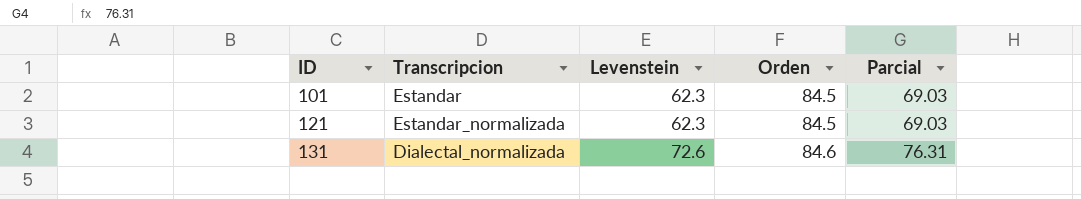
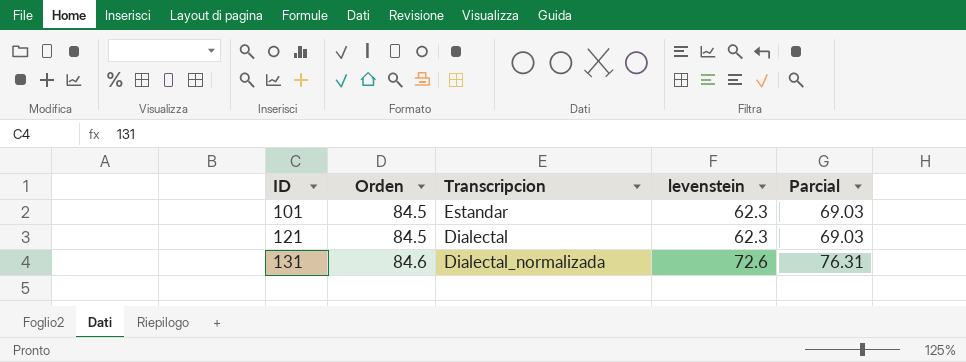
column Orden | position: 4 -> 2
column name: Levenstein -> levenstein
121 | Transcripcion: Estandar_normalizada -> Dialectal

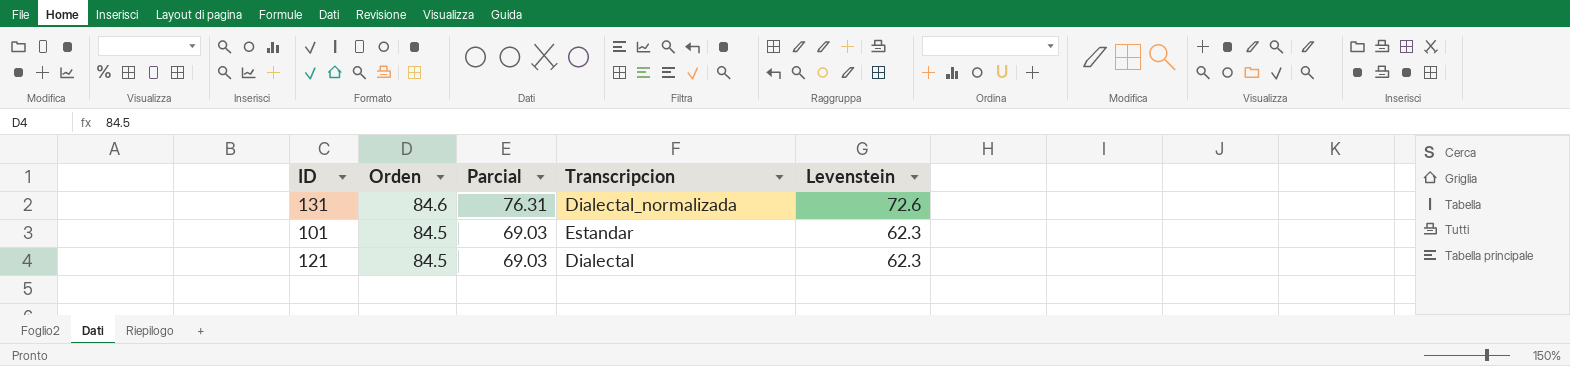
row order: ID ascending -> Orden descending
column Parcial | position: 5 -> 3
column name: levenstein -> Levenstein

